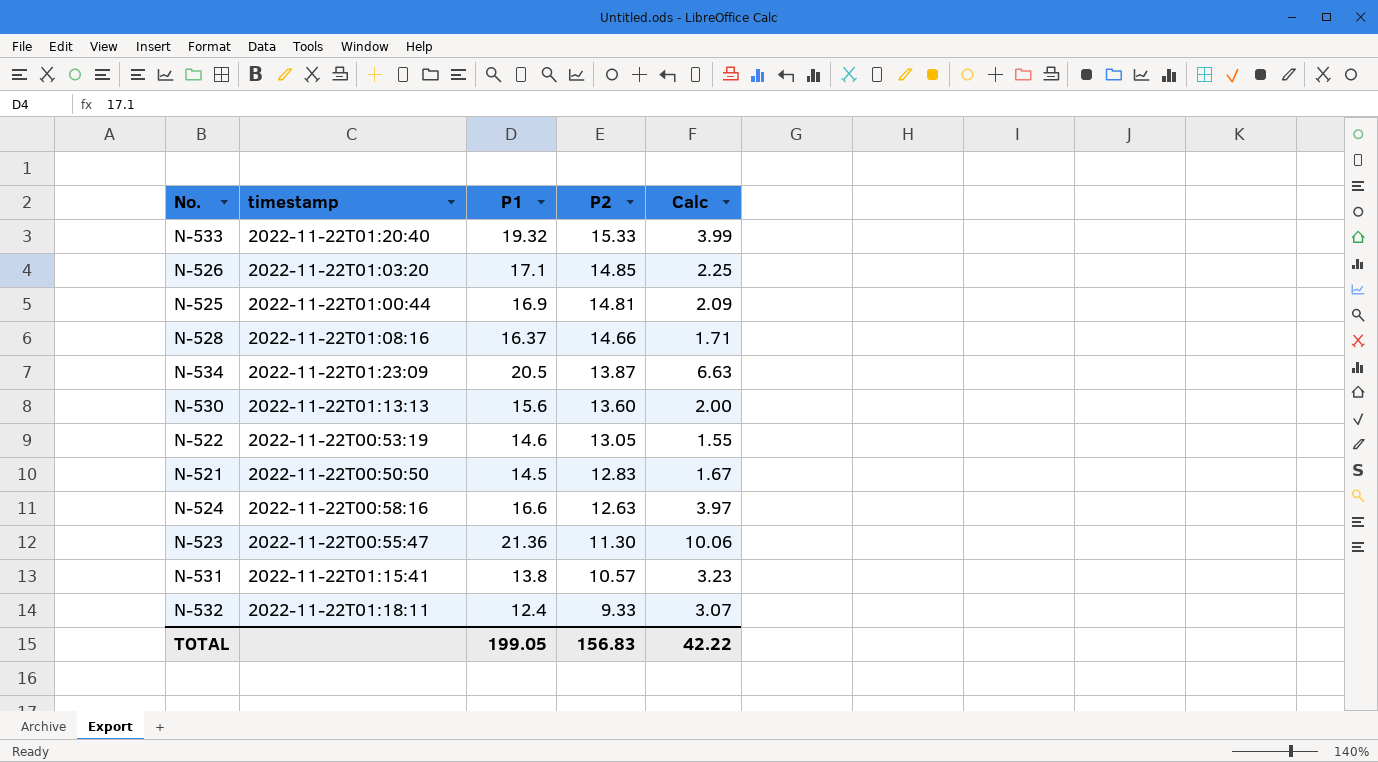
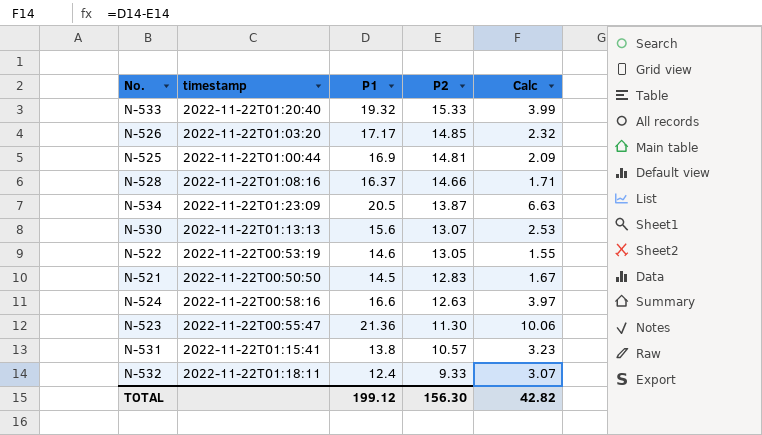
N-526 | P1: 17.1 -> 17.17
N-526 | Calc: 2.25 -> 2.32
N-530 | P2: 13.60 -> 13.07
N-530 | Calc: 2.00 -> 2.53
TOTAL | P1: 199.05 -> 199.12
TOTAL | P2: 156.83 -> 156.30
TOTAL | Calc: 42.22 -> 42.82

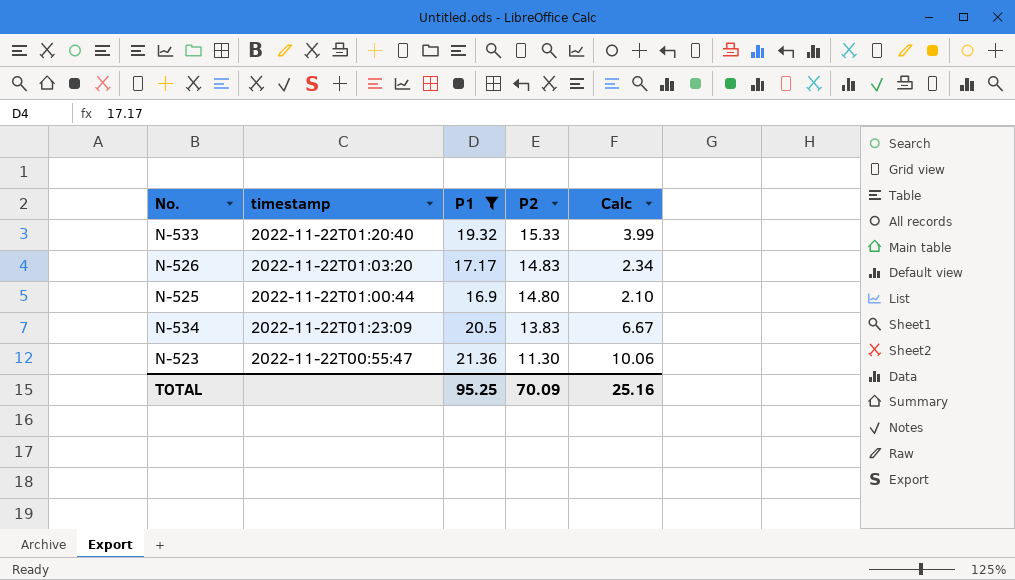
filter: none -> P1 >= 16.9
N-526 | P2: 14.85 -> 14.83
N-526 | Calc: 2.32 -> 2.34
N-525 | P2: 14.81 -> 14.80
N-525 | Calc: 2.09 -> 2.10
N-534 | P2: 13.87 -> 13.83
N-534 | Calc: 6.63 -> 6.67
TOTAL | P1: 199.12 -> 95.25
TOTAL | P2: 156.30 -> 70.09
TOTAL | Calc: 42.82 -> 25.16

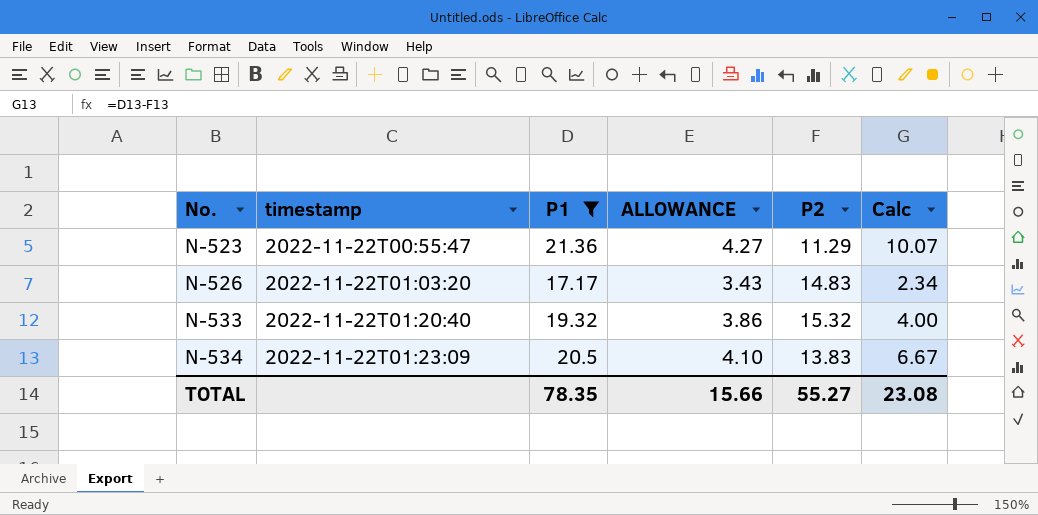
row order: P2 descending -> No. ascending
column ALLOWANCE | formula: none -> [P1] * 0.2
row N-525: 2022-11-22T01:00:44 | 16.9 | 14.80 | 2.10 -> none
N-523 | P2: 11.30 -> 11.29
N-523 | Calc: 10.06 -> 10.07
N-533 | P2: 15.33 -> 15.32
N-533 | Calc: 3.99 -> 4.00
TOTAL | P1: 95.25 -> 78.35
TOTAL | P2: 70.09 -> 55.27
TOTAL | Calc: 25.16 -> 23.08

